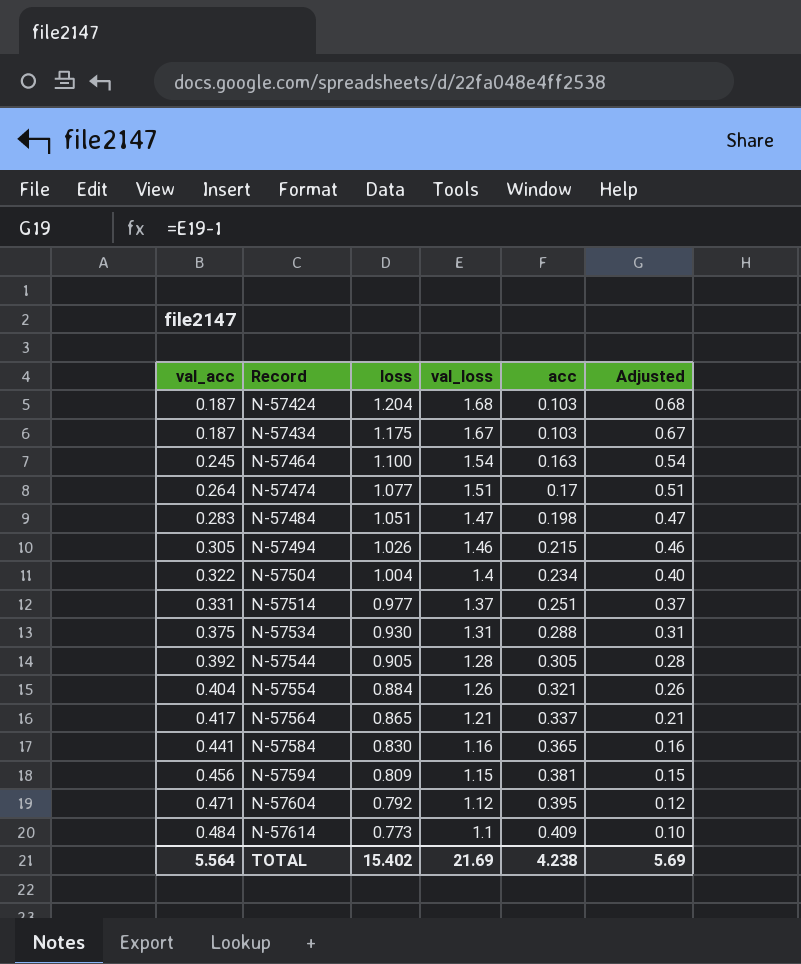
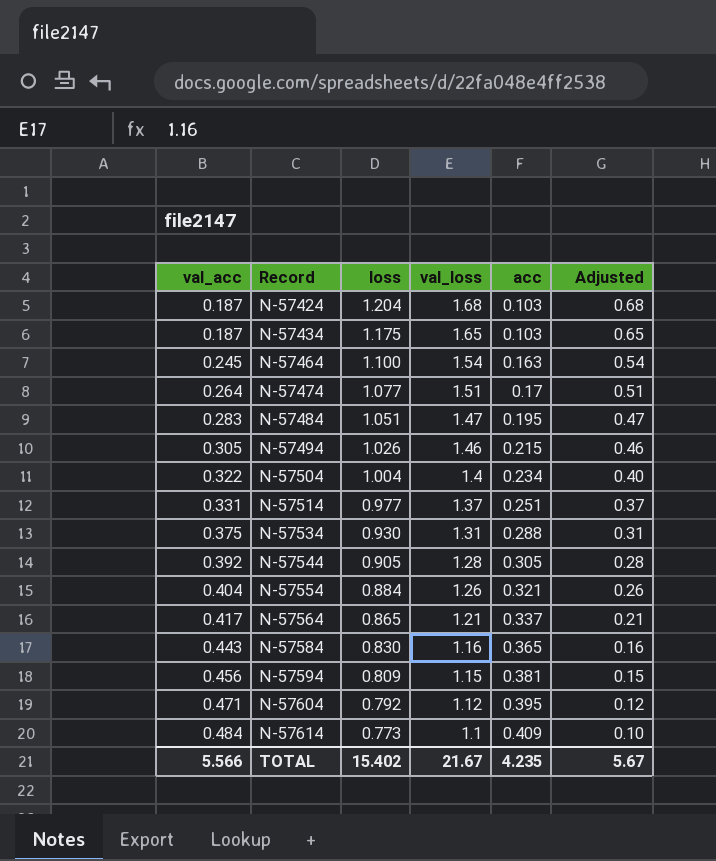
N-57434 | val_loss: 1.67 -> 1.65
N-57434 | Adjusted: 0.67 -> 0.65
N-57484 | acc: 0.198 -> 0.195
N-57584 | val_acc: 0.441 -> 0.443
TOTAL | val_acc: 5.564 -> 5.566
TOTAL | val_loss: 21.69 -> 21.67
TOTAL | acc: 4.238 -> 4.235
TOTAL | Adjusted: 5.69 -> 5.67

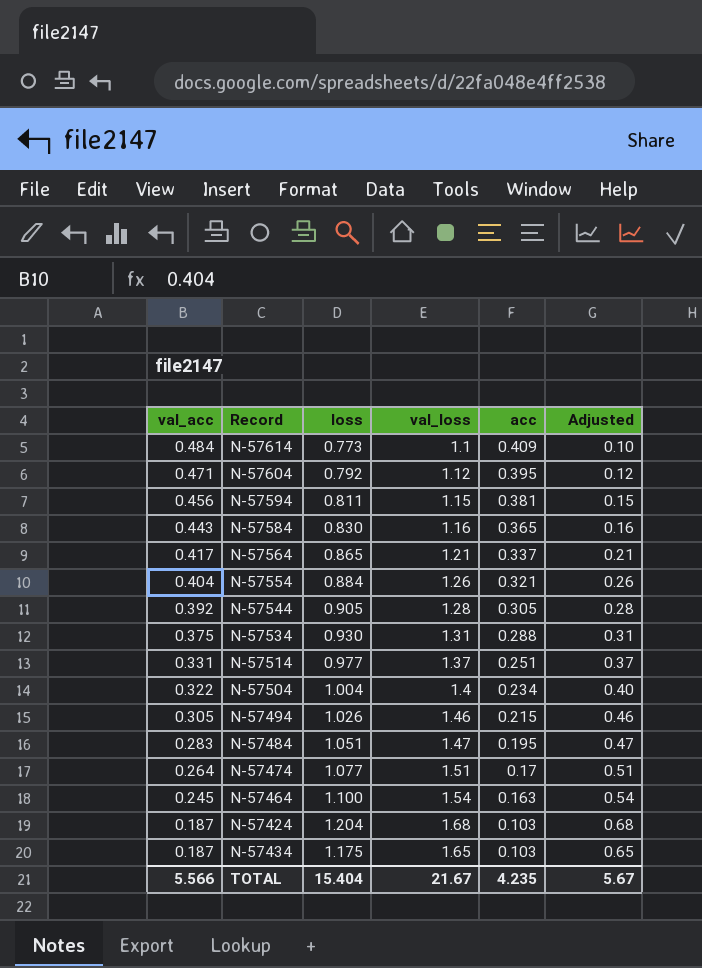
row order: val_acc ascending -> val_acc descending
N-57594 | loss: 0.809 -> 0.811
TOTAL | loss: 15.402 -> 15.404

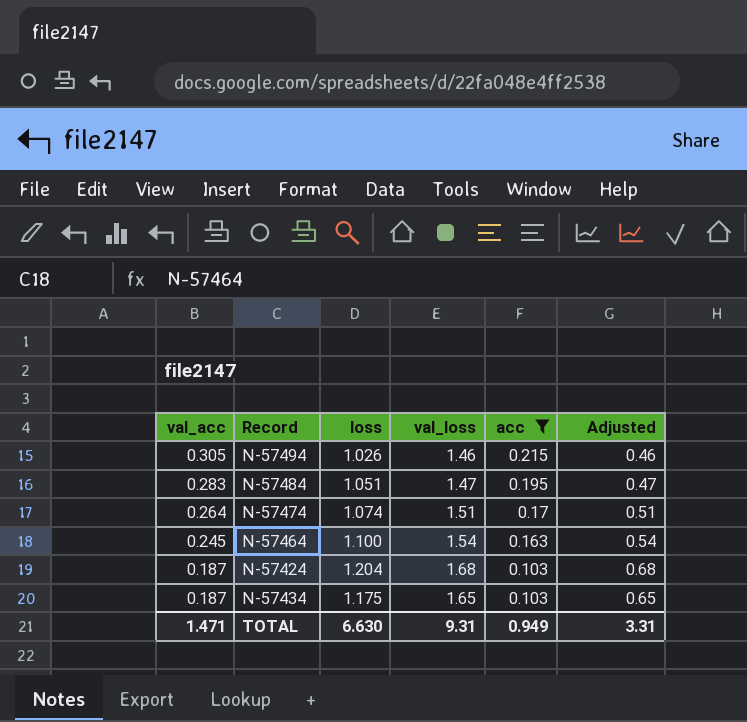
filter: none -> acc <= 0.215
N-57474 | loss: 1.077 -> 1.074
TOTAL | val_acc: 5.566 -> 1.471
TOTAL | loss: 15.404 -> 6.630
TOTAL | val_loss: 21.67 -> 9.31
TOTAL | acc: 4.235 -> 0.949
TOTAL | Adjusted: 5.67 -> 3.31

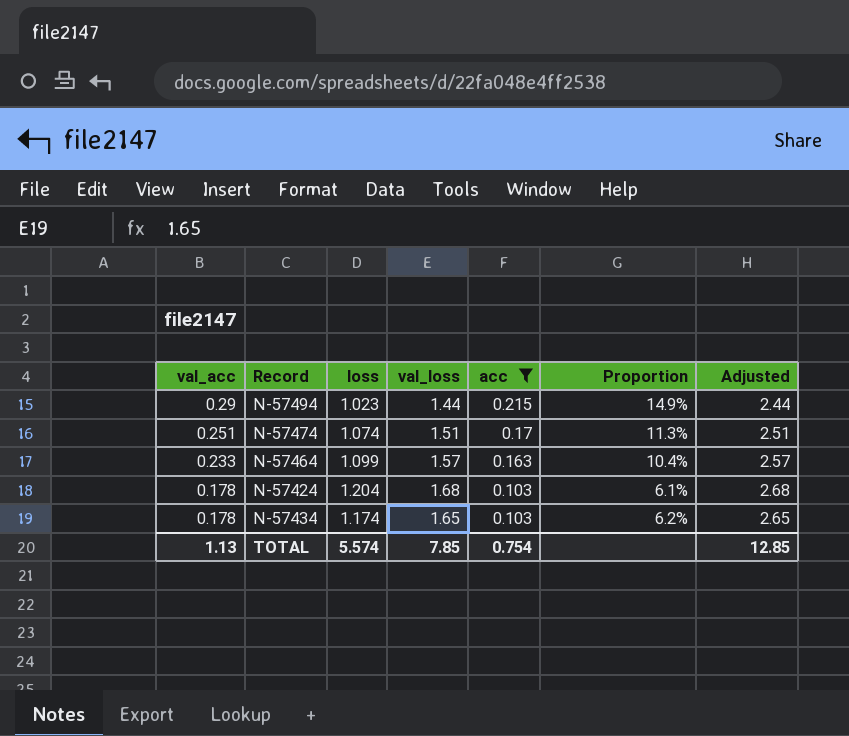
column Proportion | formula: none -> [acc] / [val_loss]
column Adjusted | formula: [val_loss] - 1 -> [val_loss] + 1
row N-57484: 0.283 | 1.051 | 1.47 | 0.195 | 0.47 -> none
N-57494 | val_acc: 0.305 -> 0.29
N-57494 | loss: 1.026 -> 1.023
N-57494 | val_loss: 1.46 -> 1.44
N-57474 | val_acc: 0.264 -> 0.251
N-57464 | val_acc: 0.245 -> 0.233
N-57464 | loss: 1.100 -> 1.099
N-57464 | val_loss: 1.54 -> 1.57
N-57424 | val_acc: 0.187 -> 0.178
N-57434 | val_acc: 0.187 -> 0.178
N-57434 | loss: 1.175 -> 1.174
TOTAL | val_acc: 1.471 -> 1.13
TOTAL | loss: 6.630 -> 5.574
TOTAL | val_loss: 9.31 -> 7.85
TOTAL | acc: 0.949 -> 0.754
TOTAL | Adjusted: 3.31 -> 12.85

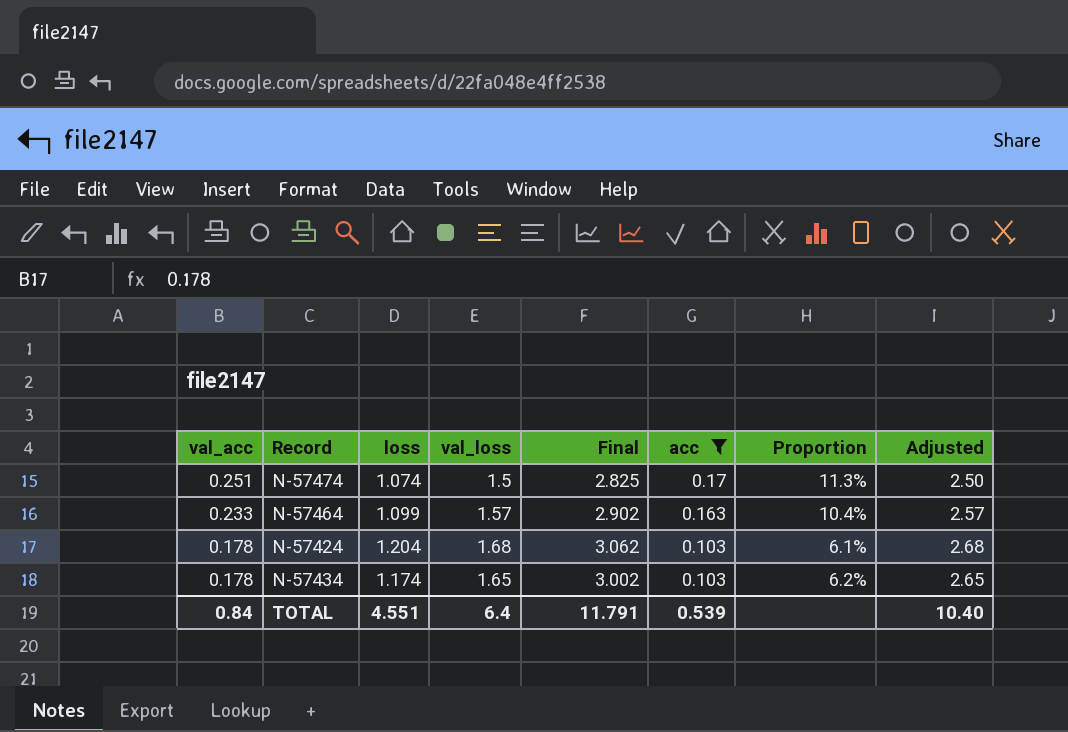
column Final | formula: none -> [val_acc] + [loss] + [val_loss]
row N-57494: 0.29 | 1.023 | 1.44 | 0.215 | 14.9% | 2.44 -> none
N-57474 | val_loss: 1.51 -> 1.5
N-57474 | Adjusted: 2.51 -> 2.50
TOTAL | val_acc: 1.13 -> 0.84
TOTAL | loss: 5.574 -> 4.551
TOTAL | val_loss: 7.85 -> 6.4
TOTAL | acc: 0.754 -> 0.539
TOTAL | Adjusted: 12.85 -> 10.40

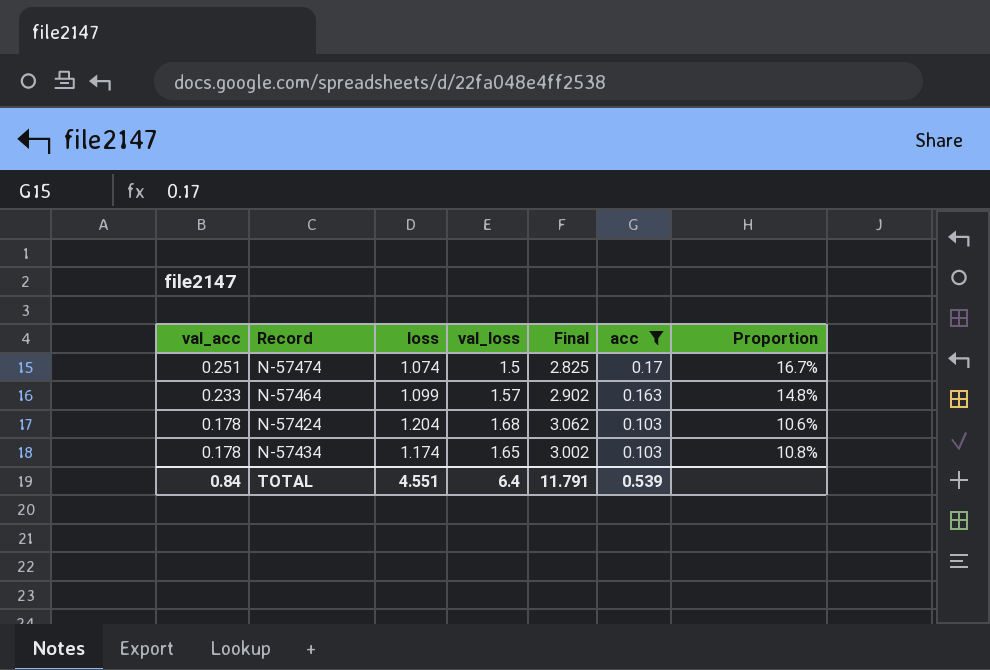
column Adjusted | formula: [val_loss] + 1 -> none
column Proportion | formula: [acc] / [val_loss] -> [val_acc] / [val_loss]

